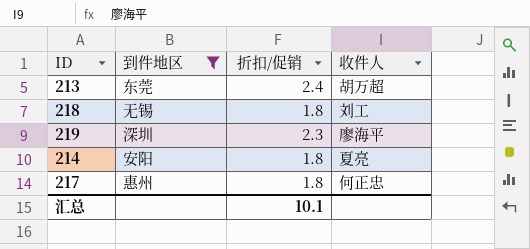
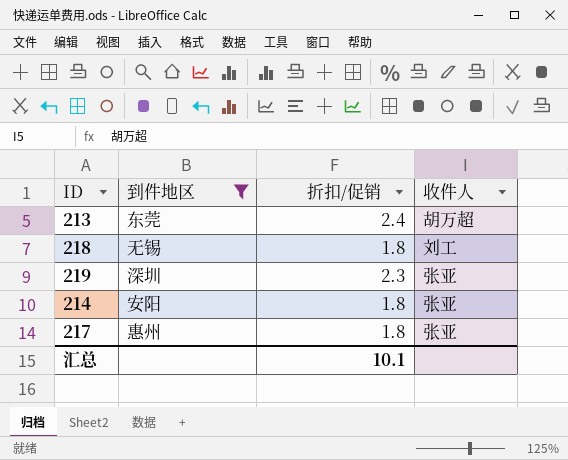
219 | 收件人: 廖海平 -> 张亚
214 | 收件人: 夏亮 -> 张亚
217 | 收件人: 何正忠 -> 张亚

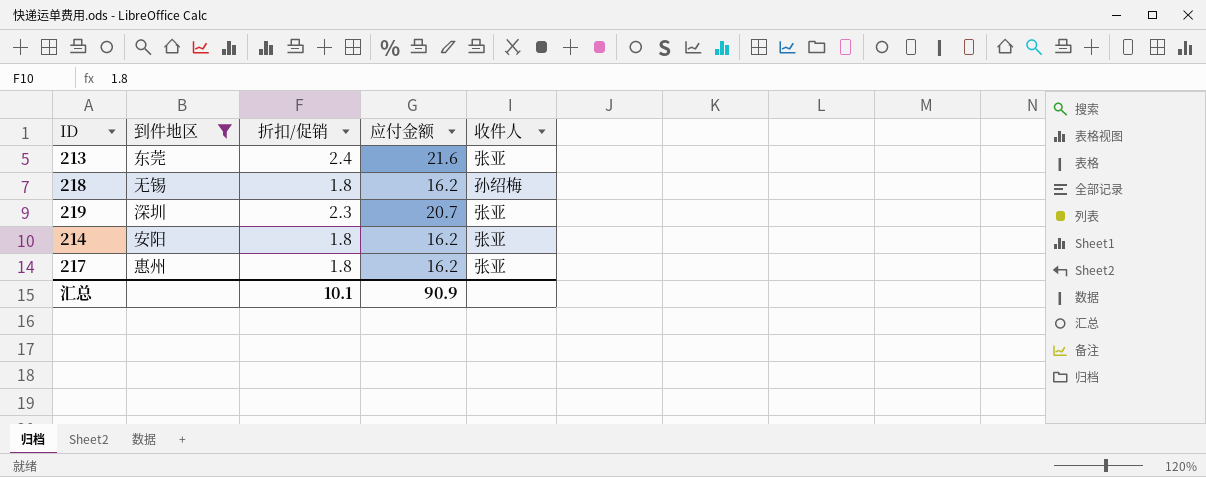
column 应付金额 | position: none -> 4
213 | 收件人: 胡万超 -> 张亚
218 | 收件人: 刘工 -> 孙绍梅

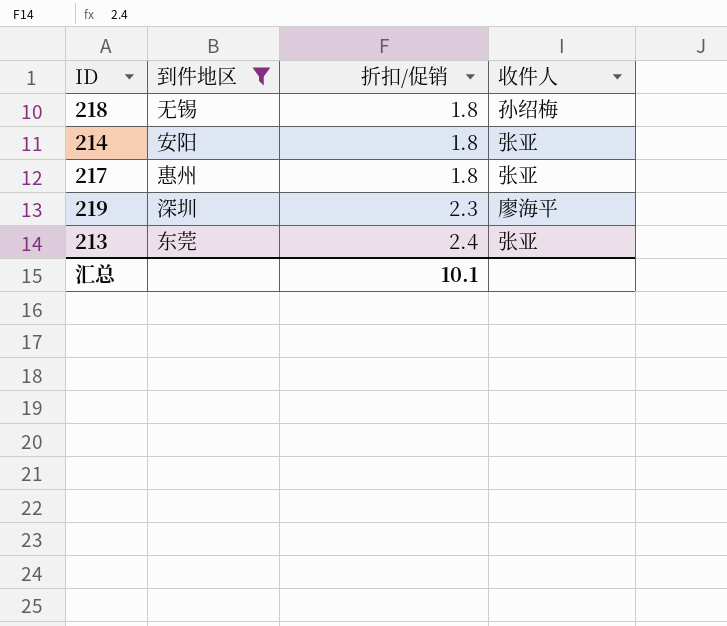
row order: none -> 折扣/促销 ascending
column 应付金额 | position: 4 -> none
219 | 收件人: 张亚 -> 廖海平

